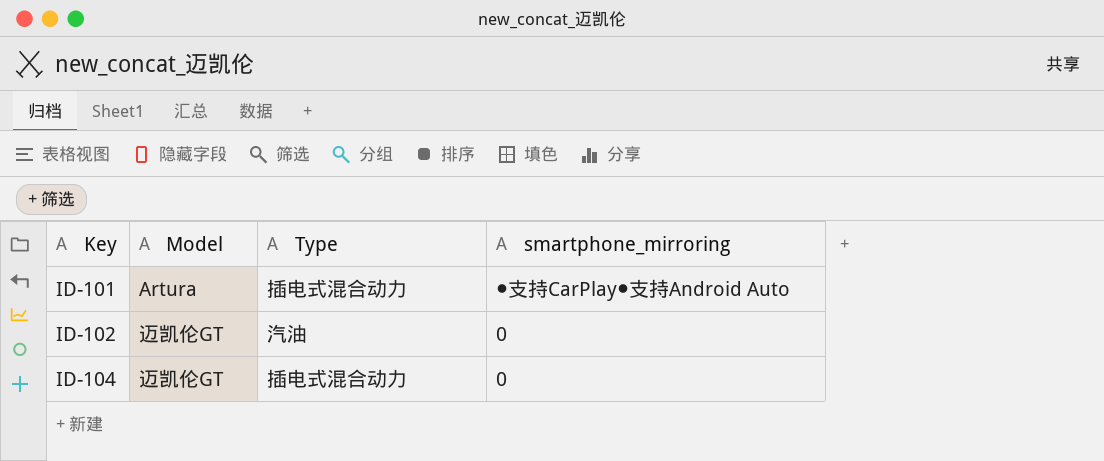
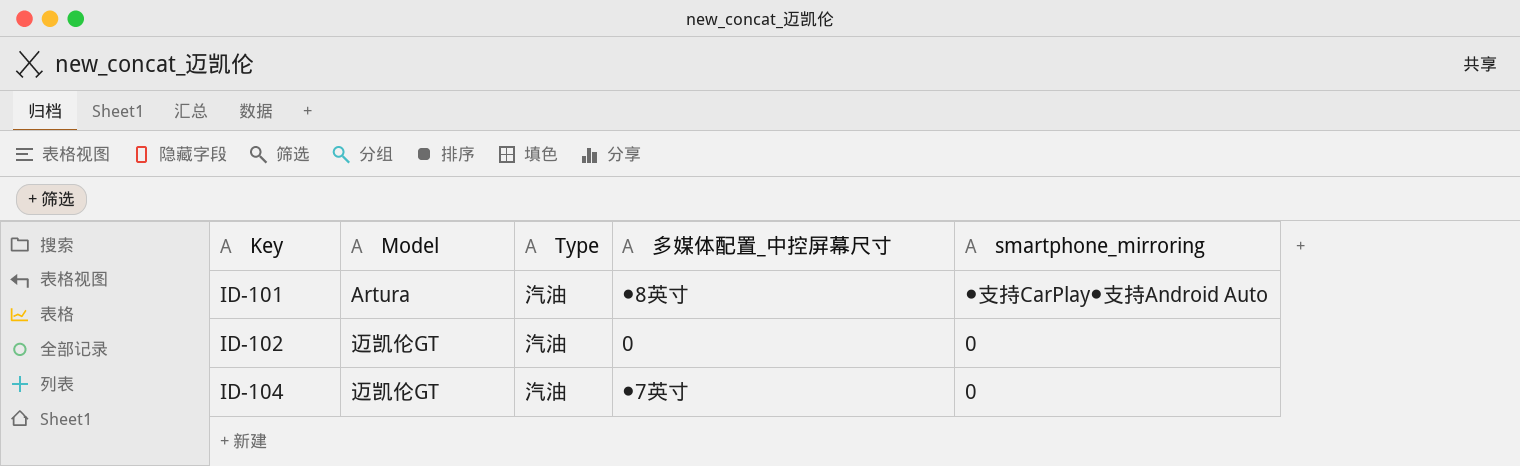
column 多媒体配置_中控屏幕尺寸 | position: none -> 4
ID-101 | Type: 插电式混合动力 -> 汽油
ID-104 | Type: 插电式混合动力 -> 汽油

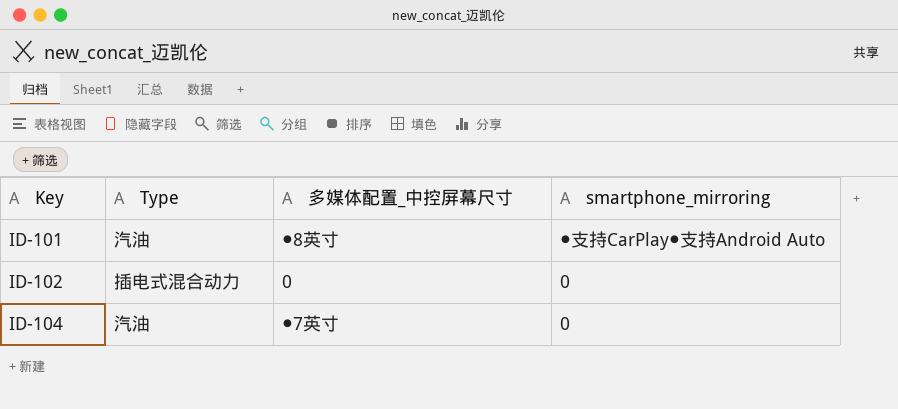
column Model | position: 2 -> none
ID-102 | Type: 汽油 -> 插电式混合动力

